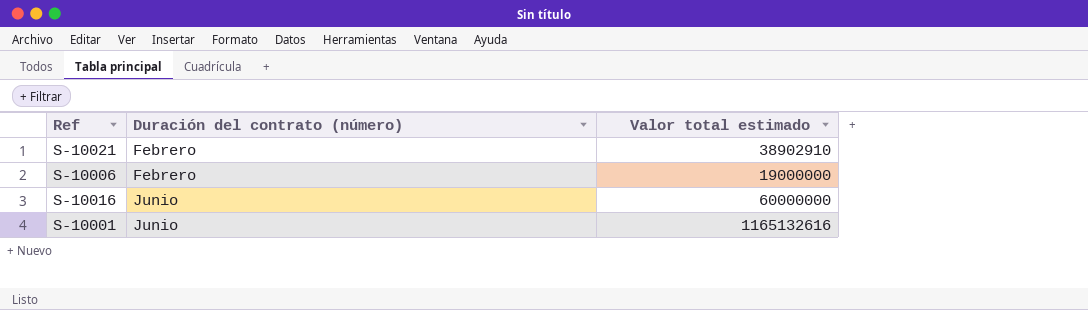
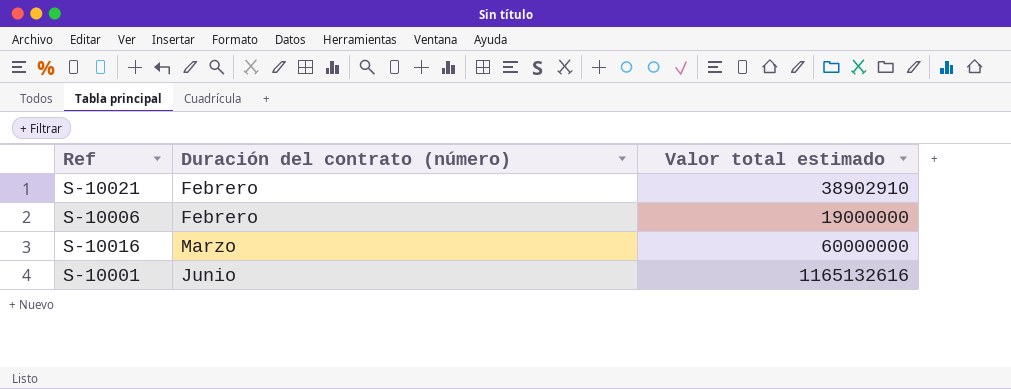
S-10016 | Duración del contrato (número): Junio -> Marzo

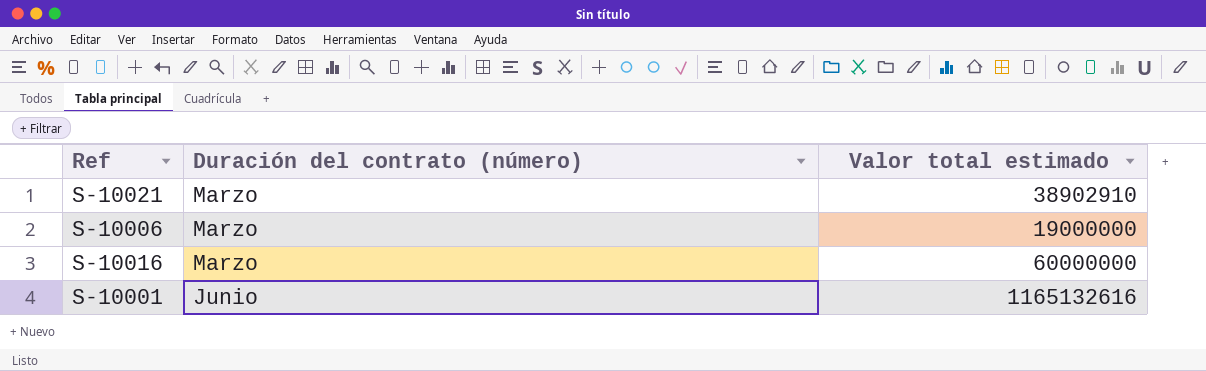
S-10021 | Duración del contrato (número): Febrero -> Marzo
S-10006 | Duración del contrato (número): Febrero -> Marzo

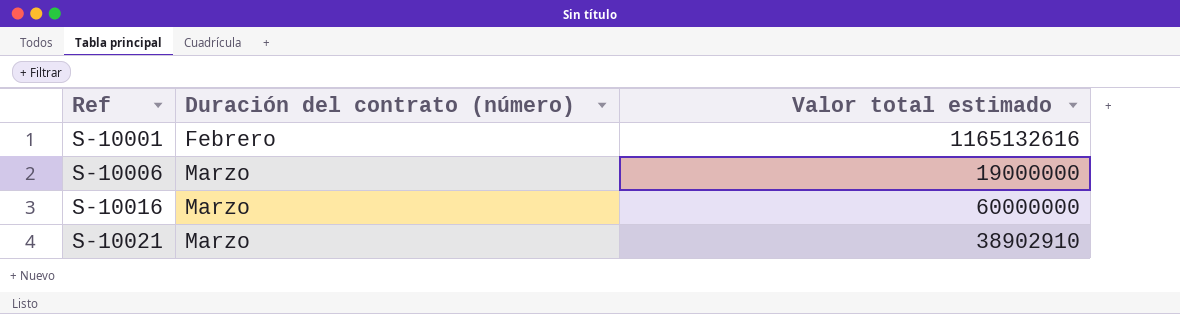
row order: Duración del contrato (número) ascending -> Ref ascending
S-10001 | Duración del contrato (número): Junio -> Febrero

